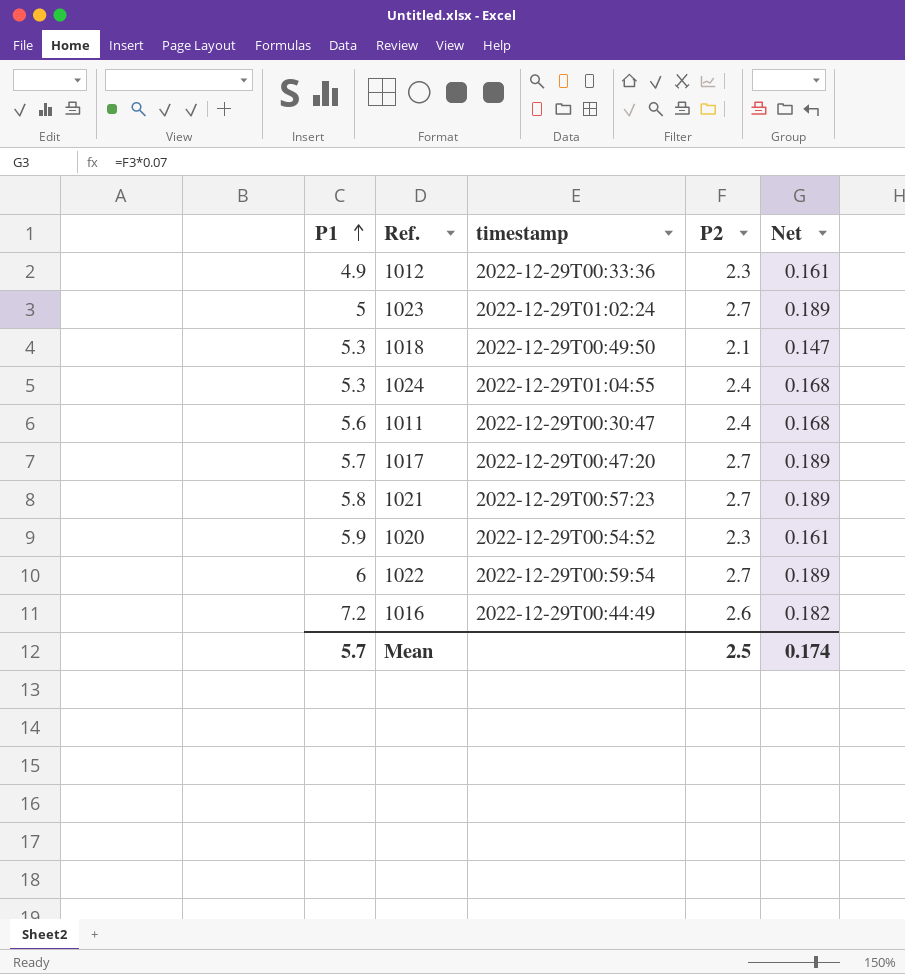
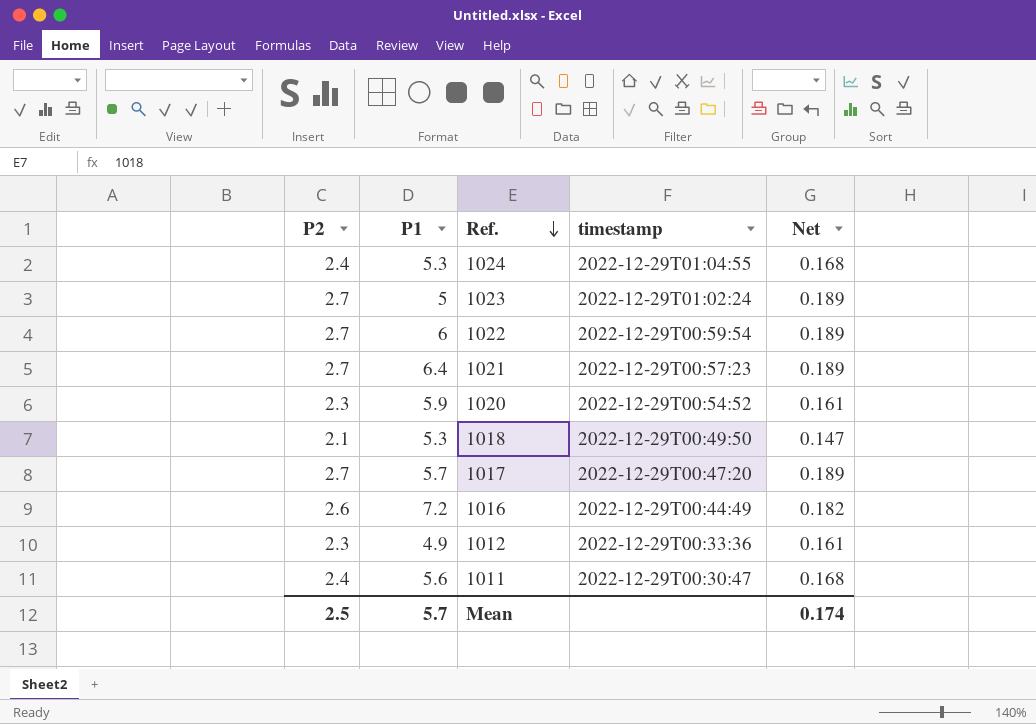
row order: P1 ascending -> Ref. descending
column P2 | position: 4 -> 1
1021 | P1: 5.8 -> 6.4

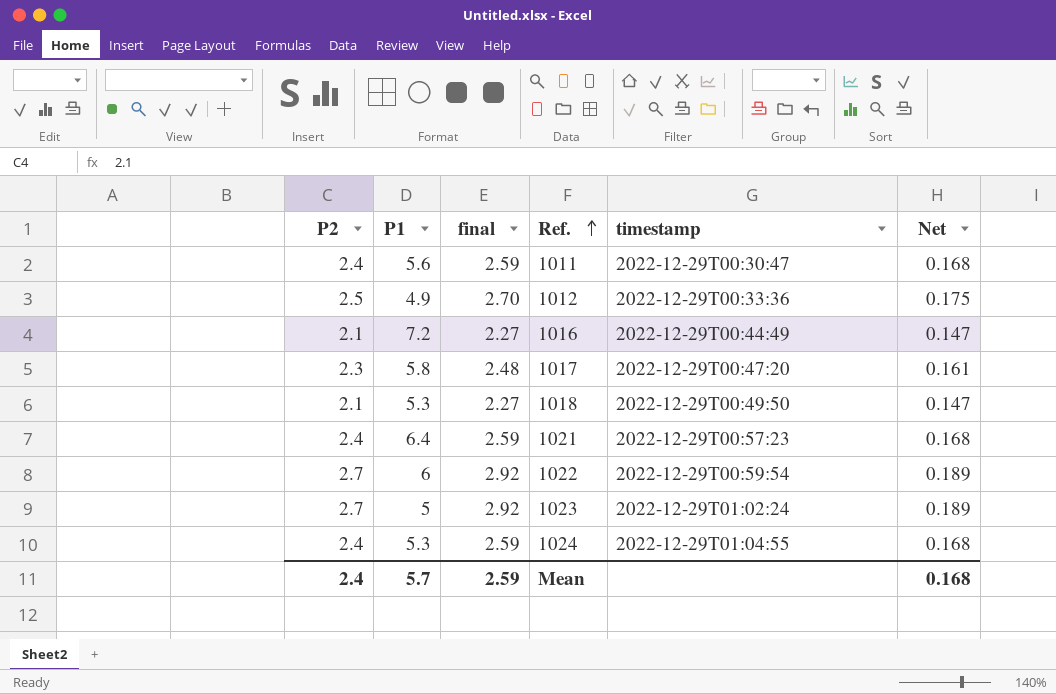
row order: Ref. descending -> Ref. ascending
column final | formula: none -> [P2] * 1.08
row 1020: 2.3 | 5.9 | 2022-12-29T00:54:52 | 0.161 -> none
1012 | P2: 2.3 -> 2.5
1012 | Net: 0.161 -> 0.175
1016 | P2: 2.6 -> 2.1
1016 | Net: 0.182 -> 0.147
1017 | P2: 2.7 -> 2.3
1017 | P1: 5.7 -> 5.8
1017 | Net: 0.189 -> 0.161
1021 | P2: 2.7 -> 2.4
1021 | Net: 0.189 -> 0.168
Mean | P2: 2.5 -> 2.4
Mean | Net: 0.174 -> 0.168

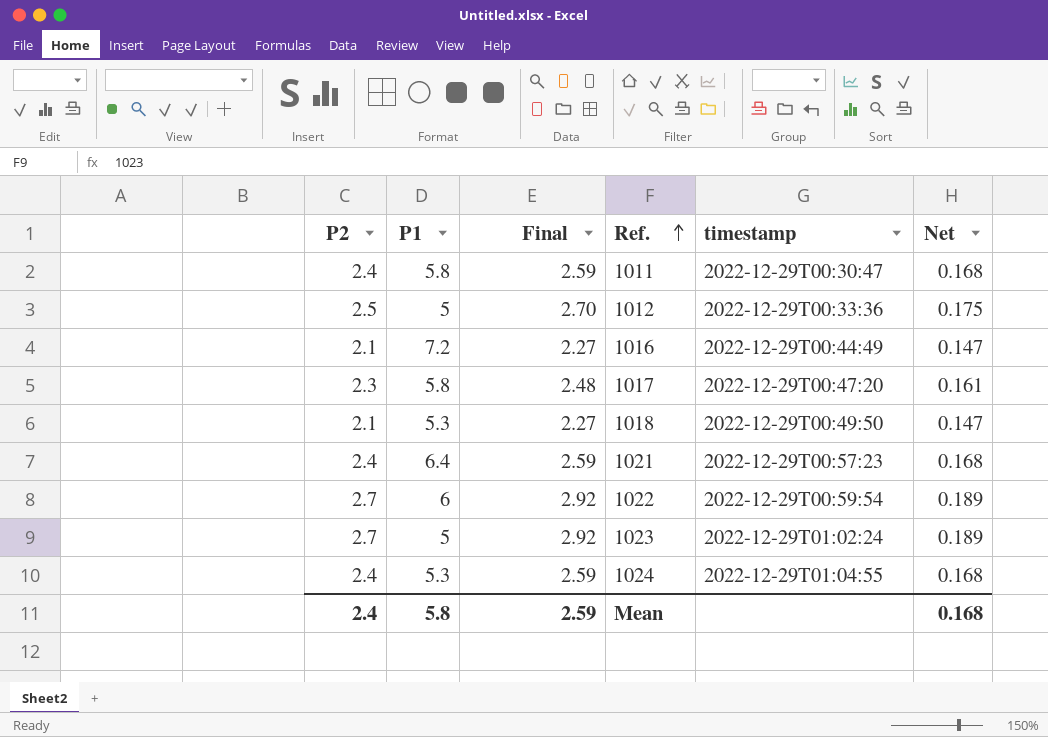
column name: final -> Final
1011 | P1: 5.6 -> 5.8
1012 | P1: 4.9 -> 5
Mean | P1: 5.7 -> 5.8

